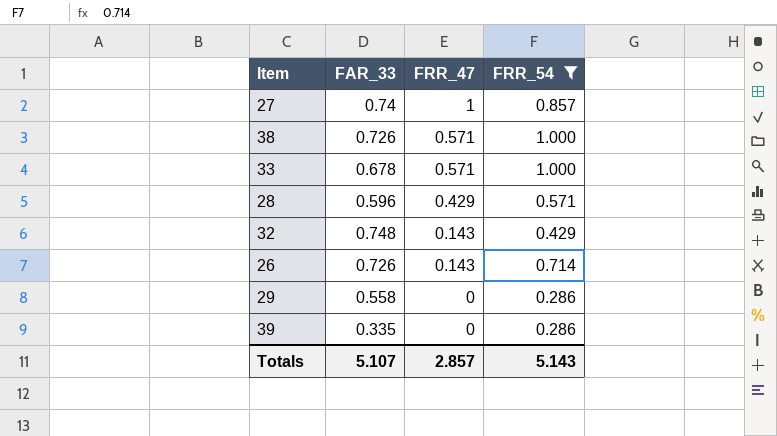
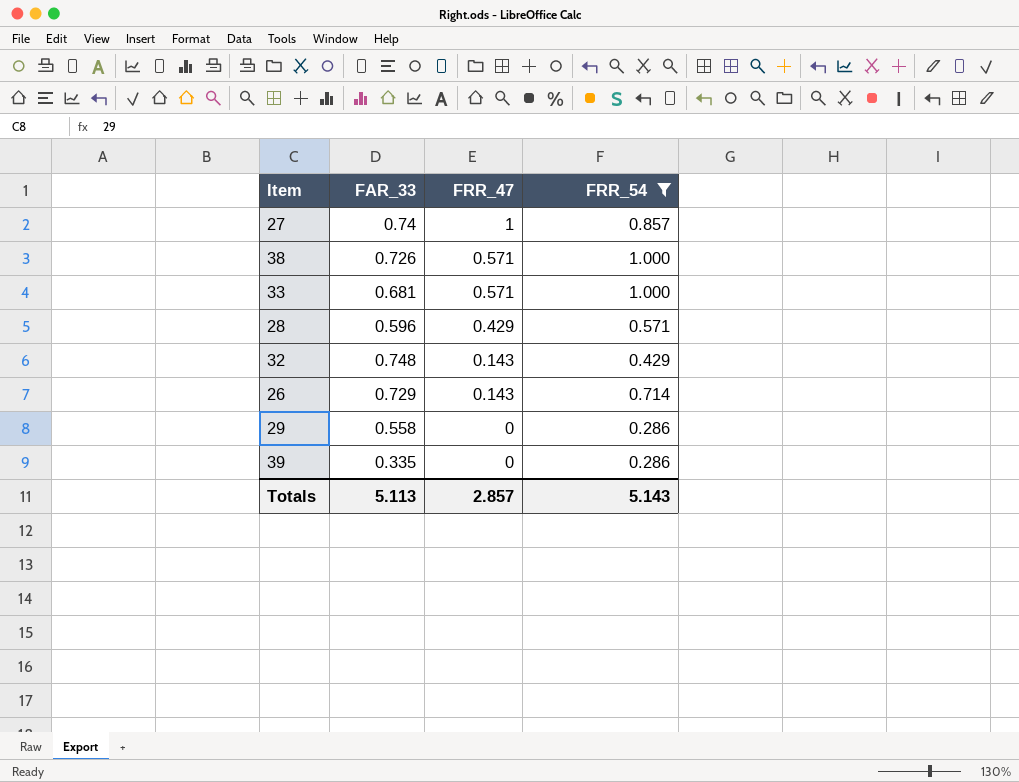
33 | FAR_33: 0.678 -> 0.681
26 | FAR_33: 0.726 -> 0.729
Totals | FAR_33: 5.107 -> 5.113

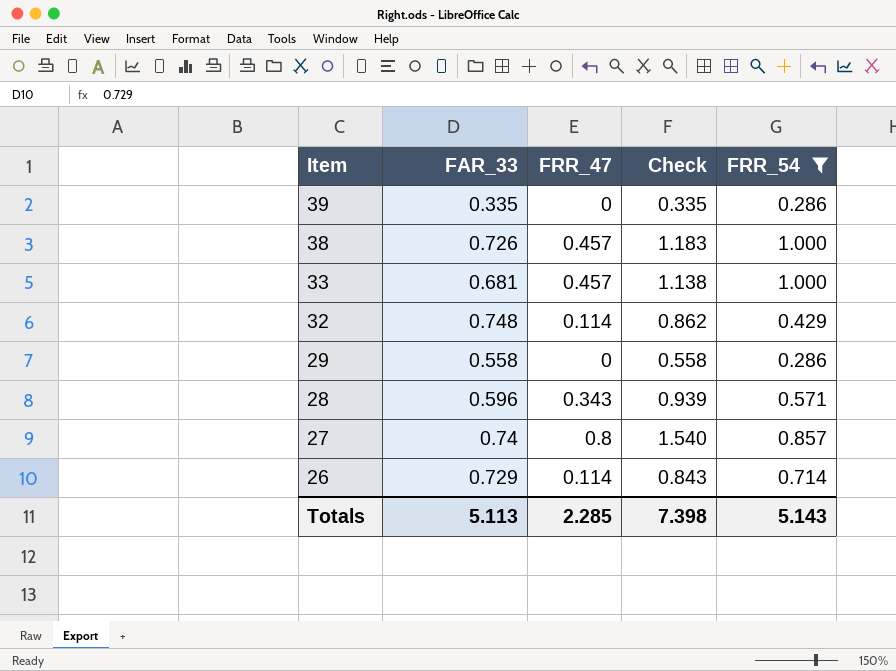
row order: FRR_47 descending -> Item descending
column Check | formula: none -> [FAR_33] + [FRR_47]
38 | FRR_47: 0.571 -> 0.457
33 | FRR_47: 0.571 -> 0.457
32 | FRR_47: 0.143 -> 0.114
28 | FRR_47: 0.429 -> 0.343
27 | FRR_47: 1 -> 0.8
26 | FRR_47: 0.143 -> 0.114
Totals | FRR_47: 2.857 -> 2.285

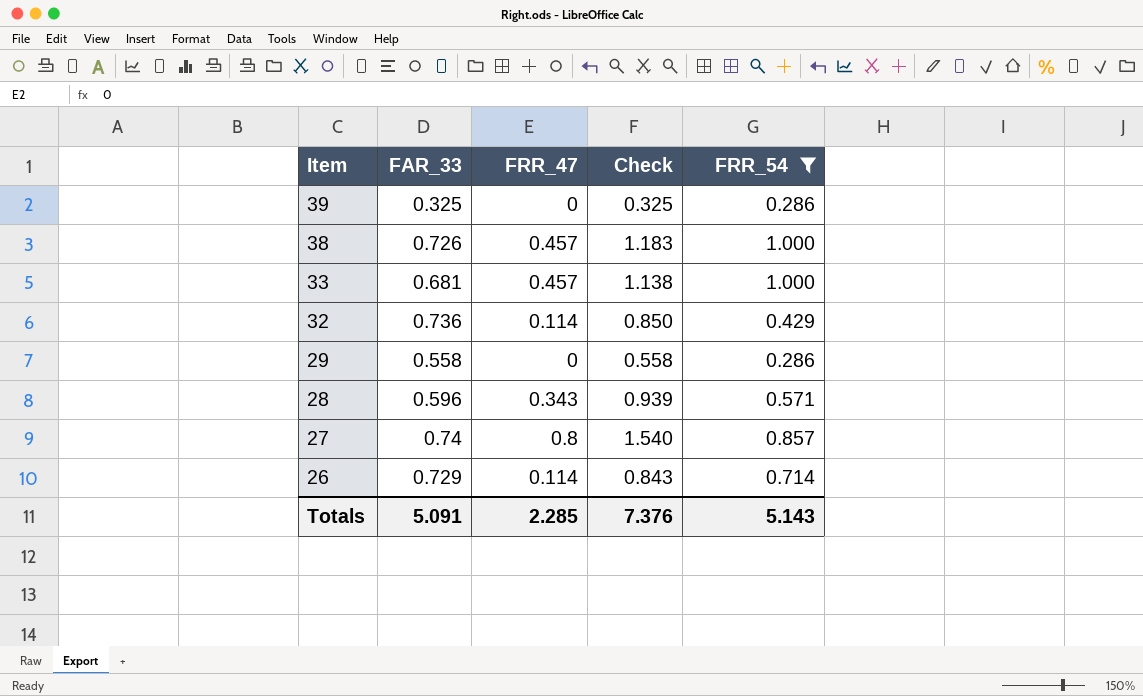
39 | FAR_33: 0.335 -> 0.325
39 | Check: 0.335 -> 0.325
32 | FAR_33: 0.748 -> 0.736
32 | Check: 0.862 -> 0.850
Totals | FAR_33: 5.113 -> 5.091
Totals | Check: 7.398 -> 7.376

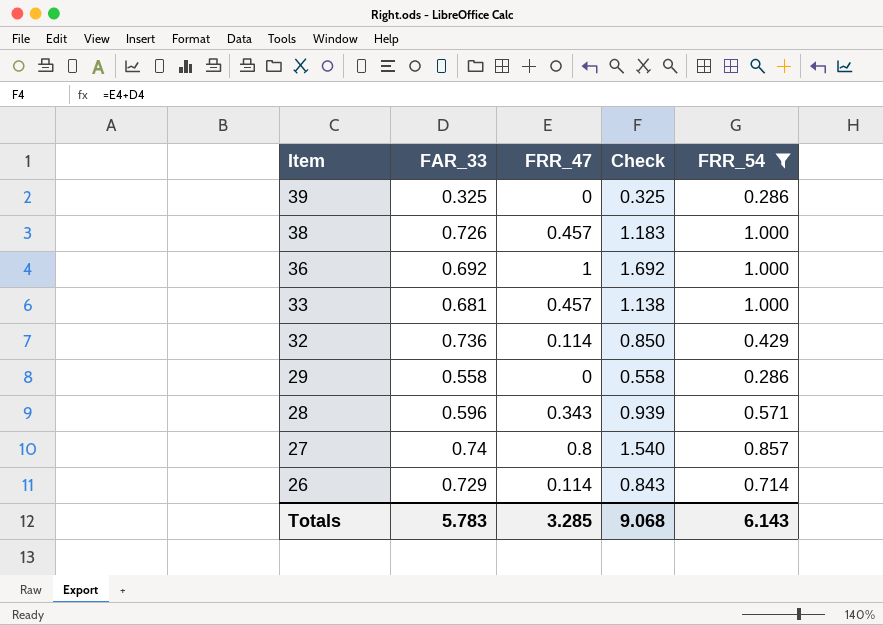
row 36: none -> 0.692 | 1 | 1.692 | 1.000
Totals | FAR_33: 5.091 -> 5.783
Totals | FRR_47: 2.285 -> 3.285
Totals | Check: 7.376 -> 9.068
Totals | FRR_54: 5.143 -> 6.143

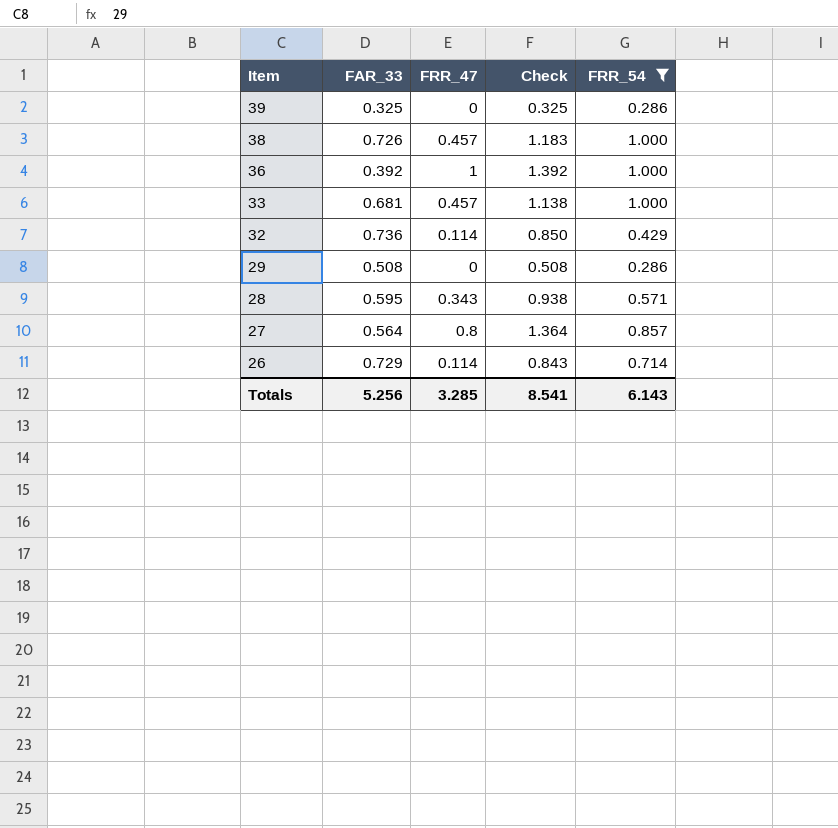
36 | FAR_33: 0.692 -> 0.392
36 | Check: 1.692 -> 1.392
29 | FAR_33: 0.558 -> 0.508
29 | Check: 0.558 -> 0.508
28 | FAR_33: 0.596 -> 0.595
28 | Check: 0.939 -> 0.938
27 | FAR_33: 0.74 -> 0.564
27 | Check: 1.540 -> 1.364
Totals | FAR_33: 5.783 -> 5.256
Totals | Check: 9.068 -> 8.541

